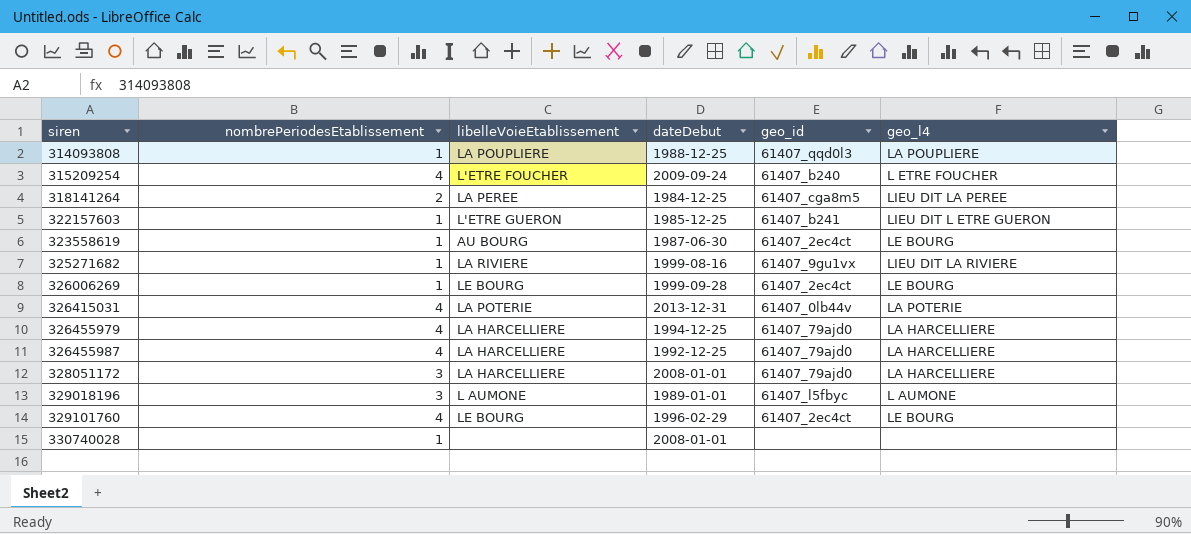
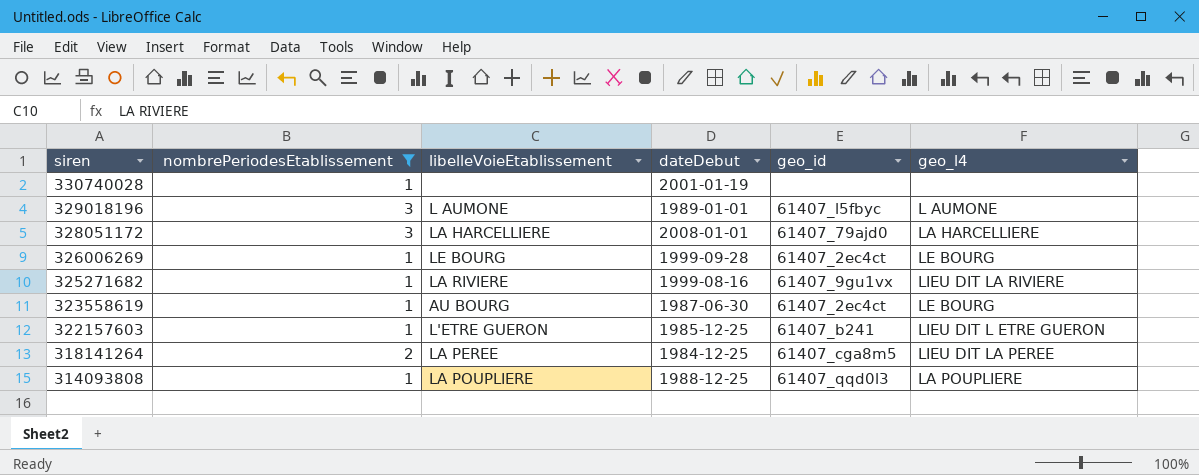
filter: none -> nombrePeriodesEtablissement != 4
row order: siren ascending -> siren descending
330740028 | dateDebut: 2008-01-01 -> 2001-01-19

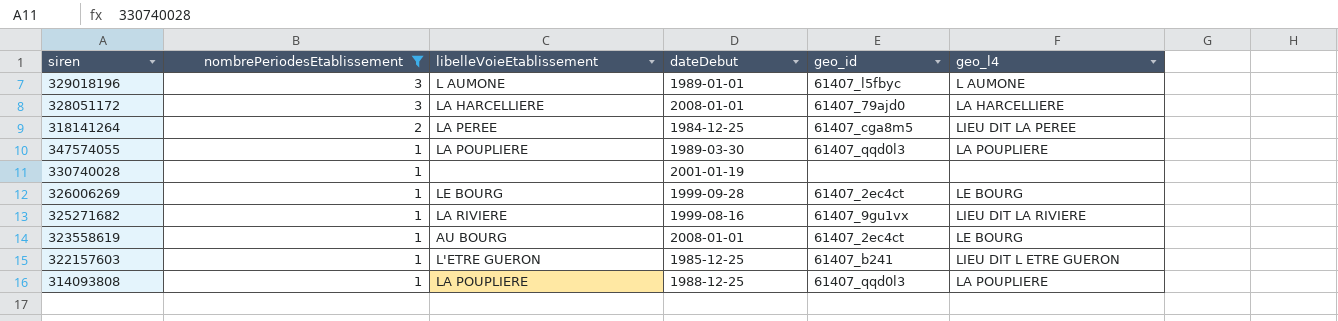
row order: siren descending -> nombrePeriodesEtablissement descending
row 347574055: none -> 1 | LA POUPLIERE | 1989-03-30 | 61407_qqd0l3 | LA POUPLIERE
323558619 | dateDebut: 1987-06-30 -> 2008-01-01

